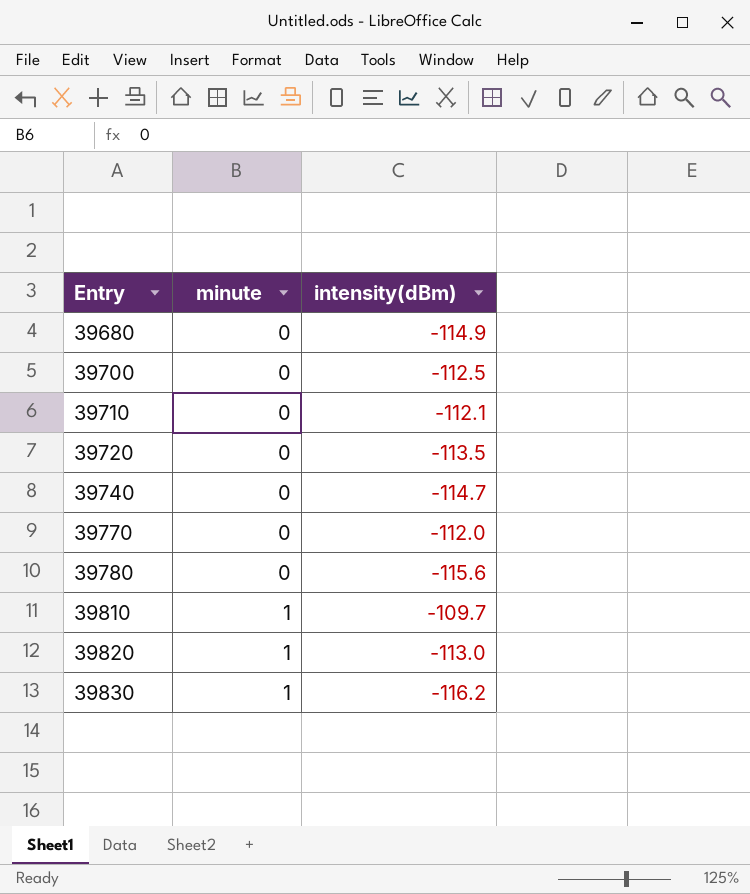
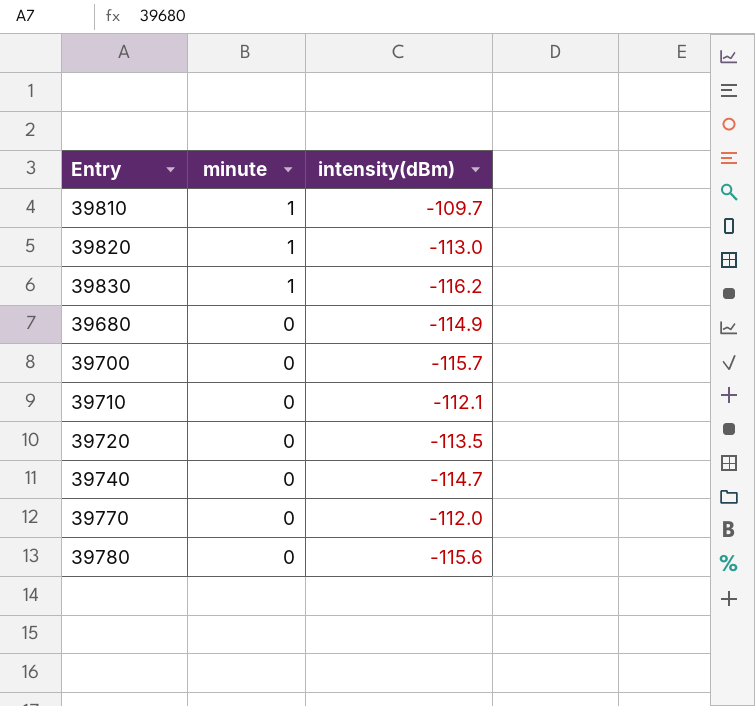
row order: Entry ascending -> minute descending
39700 | intensity(dBm): -112.5 -> -115.7

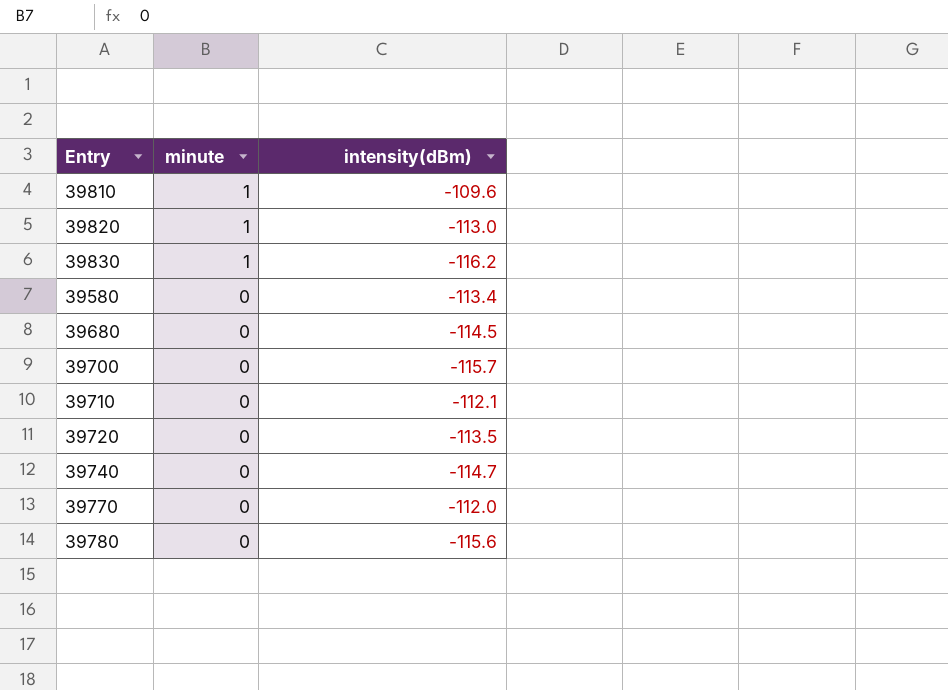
39810 | intensity(dBm): -109.7 -> -109.6
row 39580: none -> 0 | -113.4
39680 | intensity(dBm): -114.9 -> -114.5

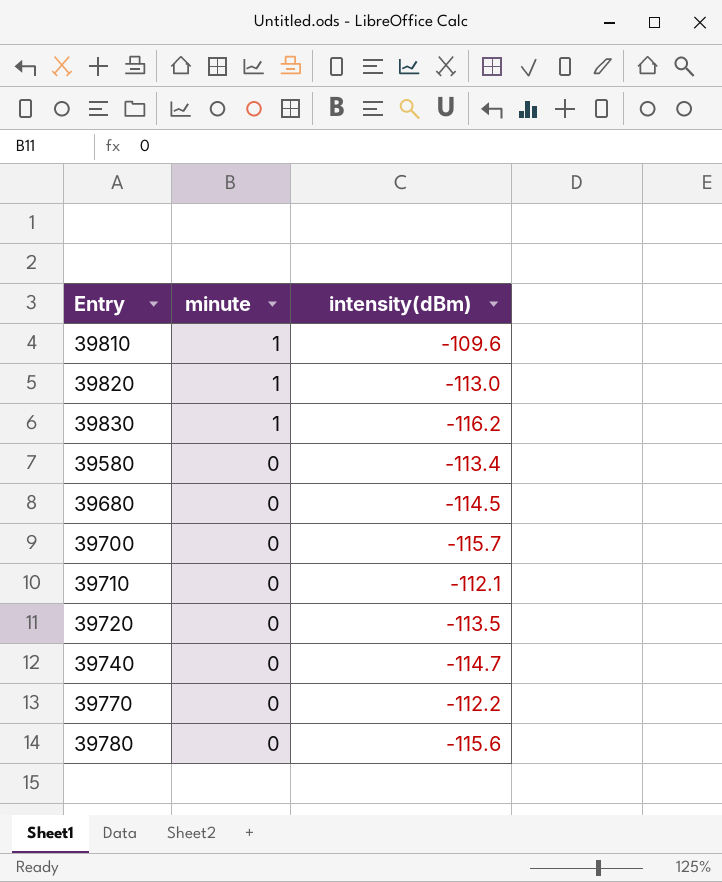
39770 | intensity(dBm): -112.0 -> -112.2

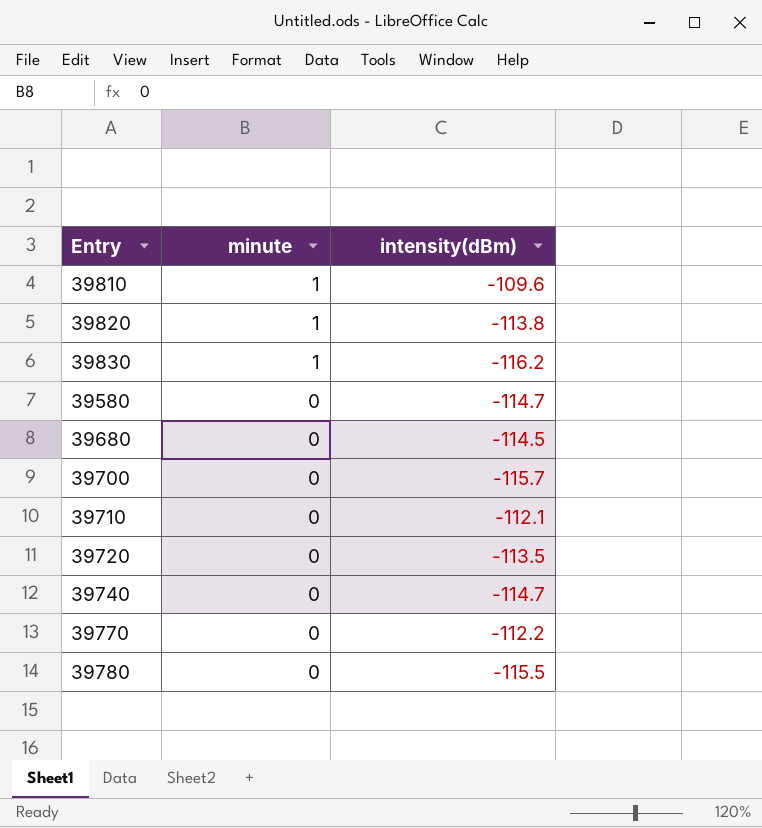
39820 | intensity(dBm): -113.0 -> -113.8
39580 | intensity(dBm): -113.4 -> -114.7
39780 | intensity(dBm): -115.6 -> -115.5

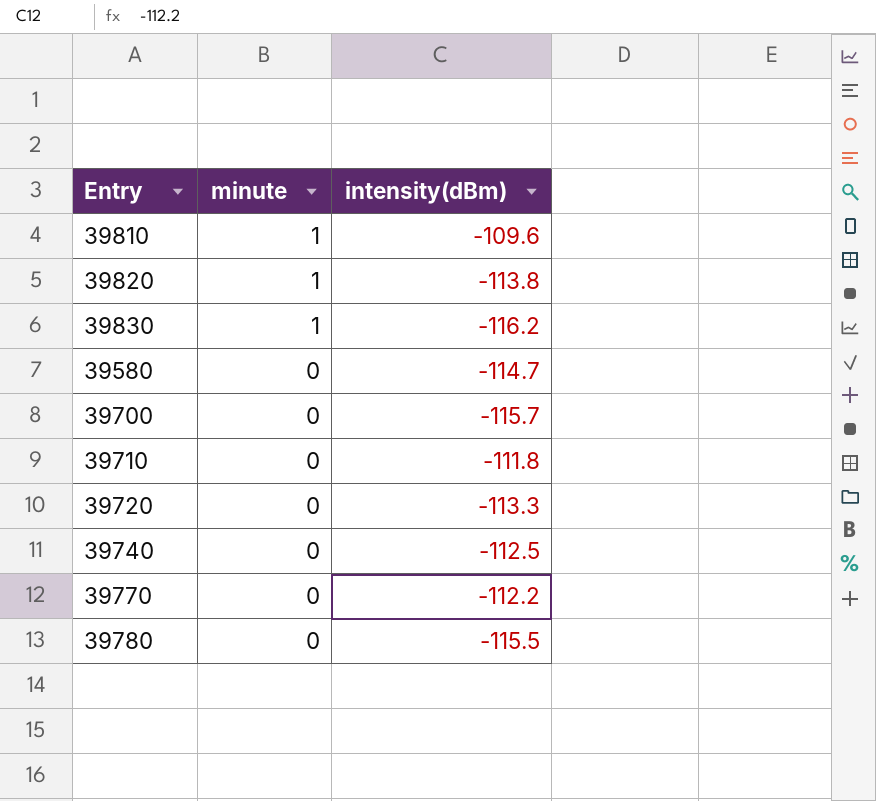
row 39680: 0 | -114.5 -> none
39710 | intensity(dBm): -112.1 -> -111.8
39720 | intensity(dBm): -113.5 -> -113.3
39740 | intensity(dBm): -114.7 -> -112.5

